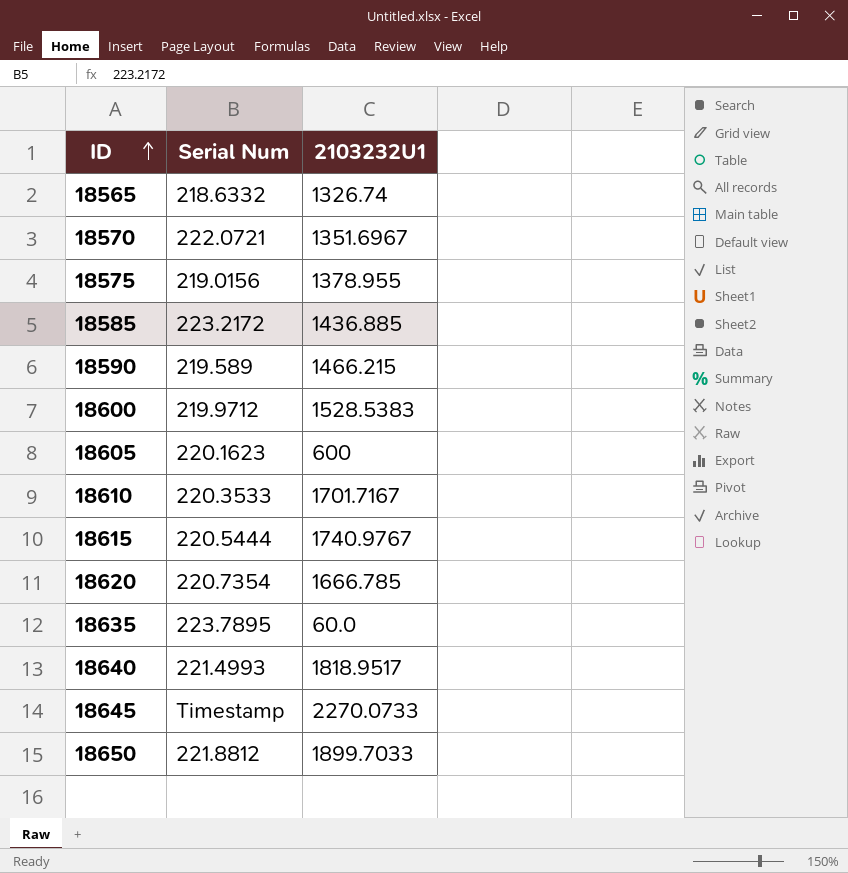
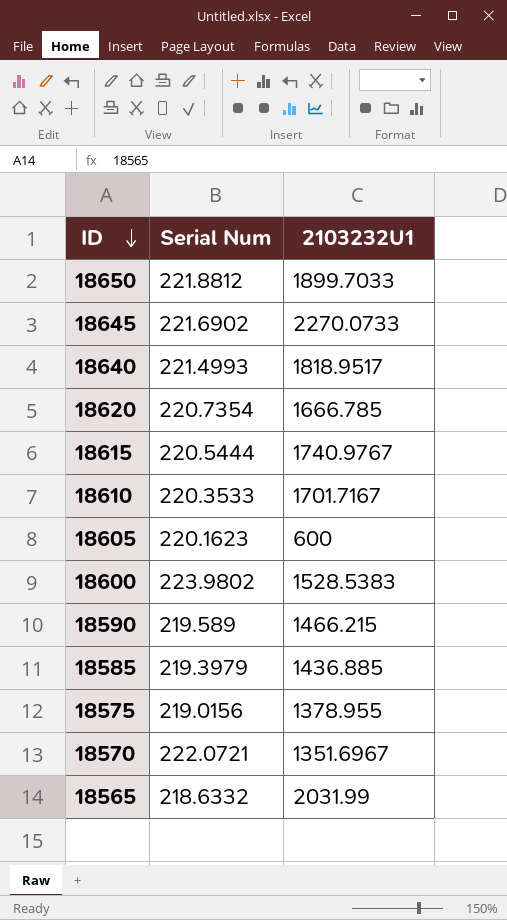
row order: ID ascending -> ID descending
row 18635: 223.7895 | 60.0 -> none
18645 | Serial Num: Timestamp -> 221.6902
18600 | Serial Num: 219.9712 -> 223.9802
18585 | Serial Num: 223.2172 -> 219.3979
18565 | 2103232U1: 1326.74 -> 2031.99

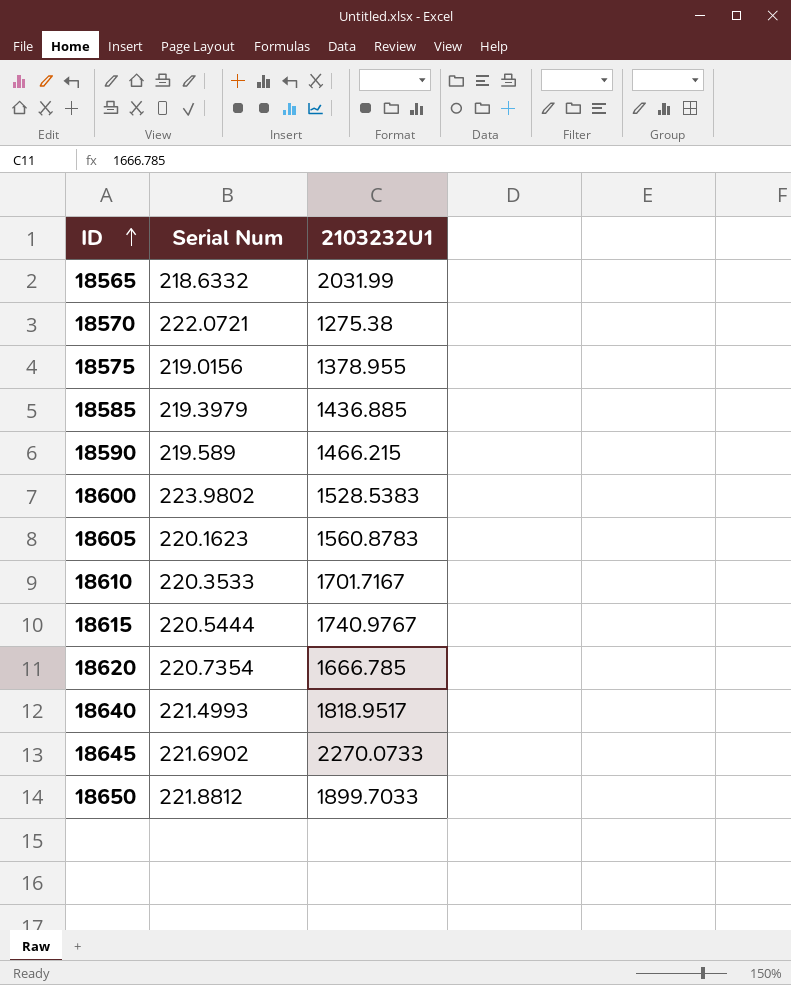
row order: ID descending -> ID ascending
18570 | 2103232U1: 1351.6967 -> 1275.38
18605 | 2103232U1: 600 -> 1560.8783

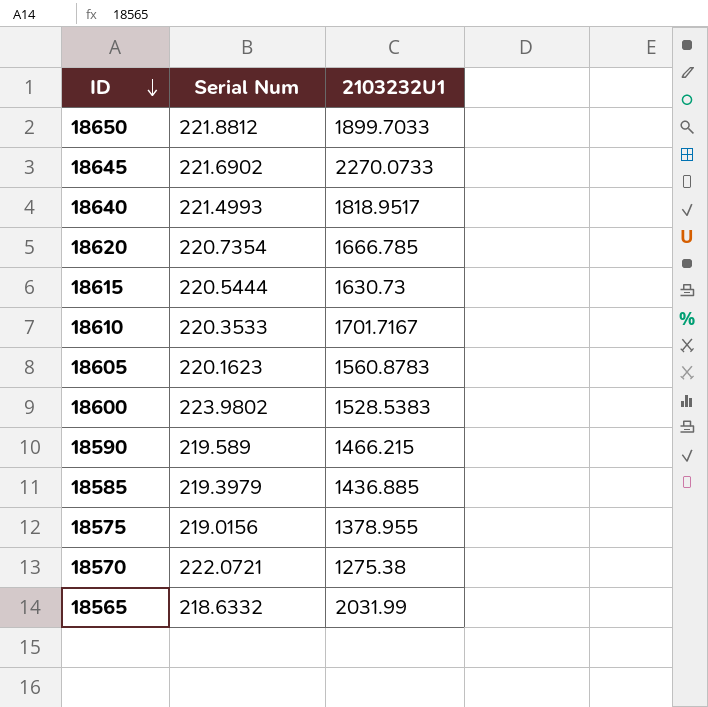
row order: ID ascending -> ID descending
18615 | 2103232U1: 1740.9767 -> 1630.73

